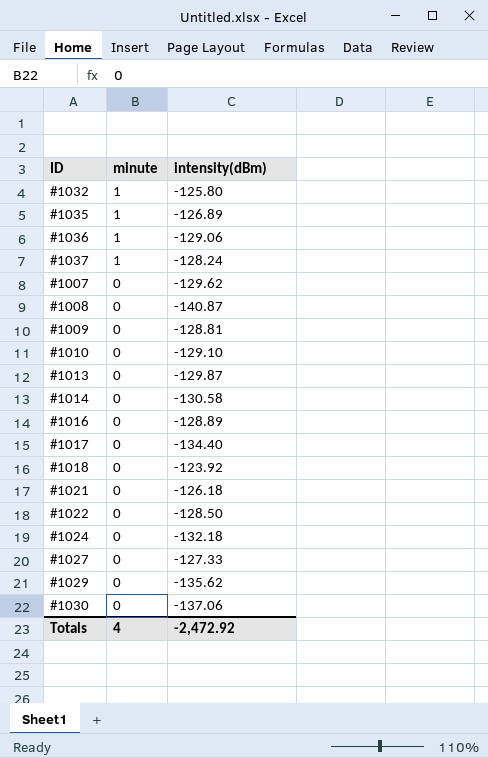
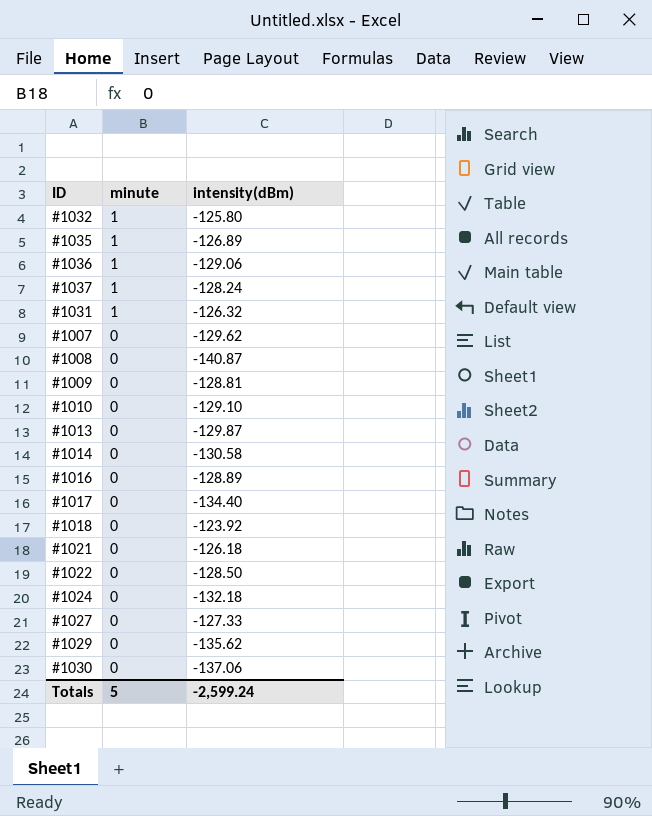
row #1031: none -> 1 | -126.32
Totals | minute: 4 -> 5
Totals | intensity(dBm): -2,472.92 -> -2,599.24

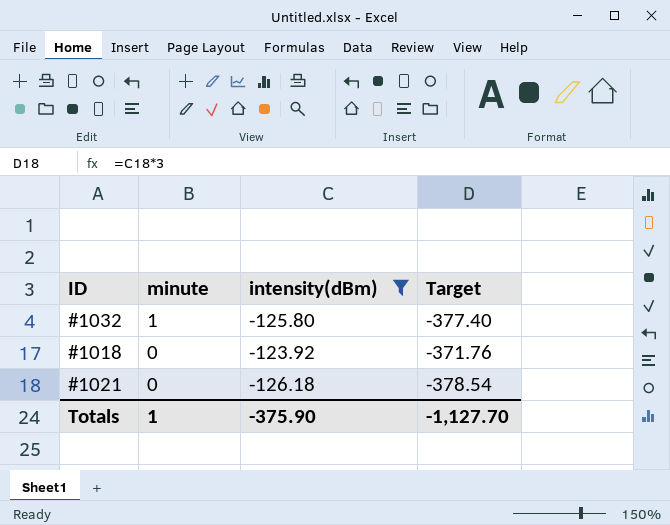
filter: none -> intensity(dBm) >= -126.18
column Target | formula: none -> [intensity(dBm)] * 3
Totals | minute: 5 -> 1
Totals | intensity(dBm): -2,599.24 -> -375.90

